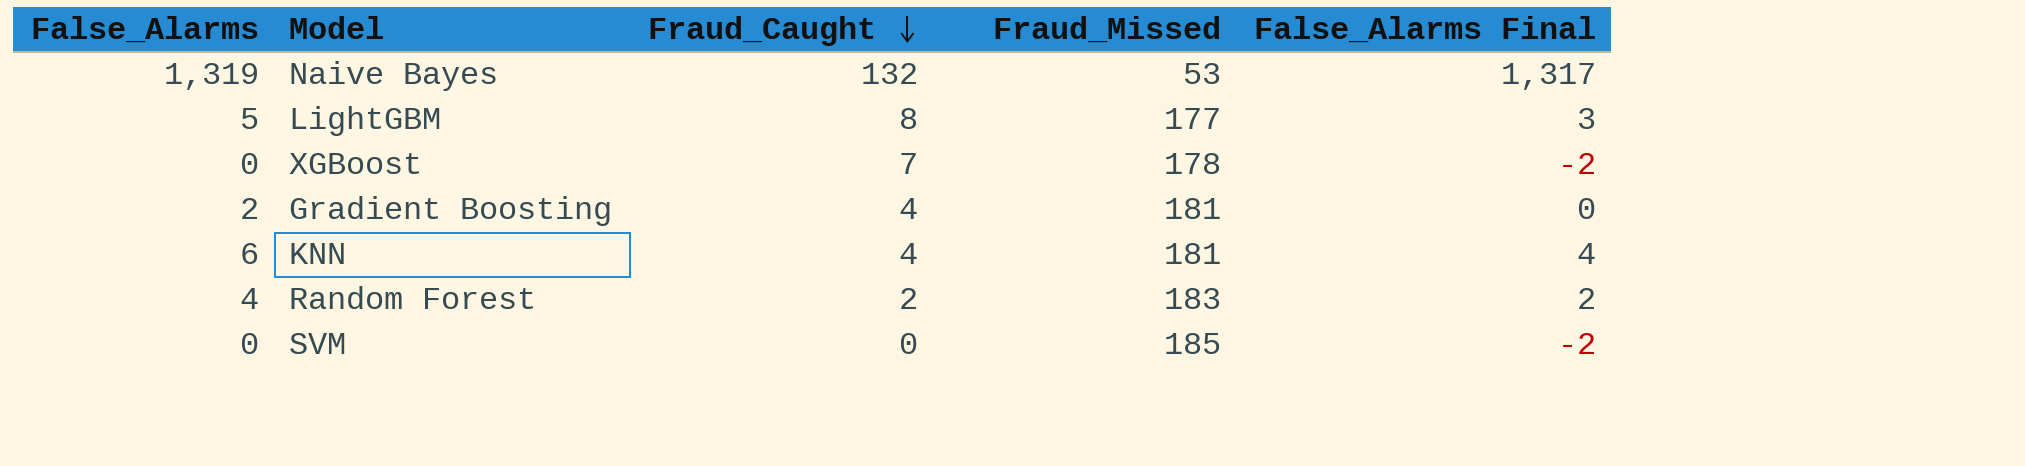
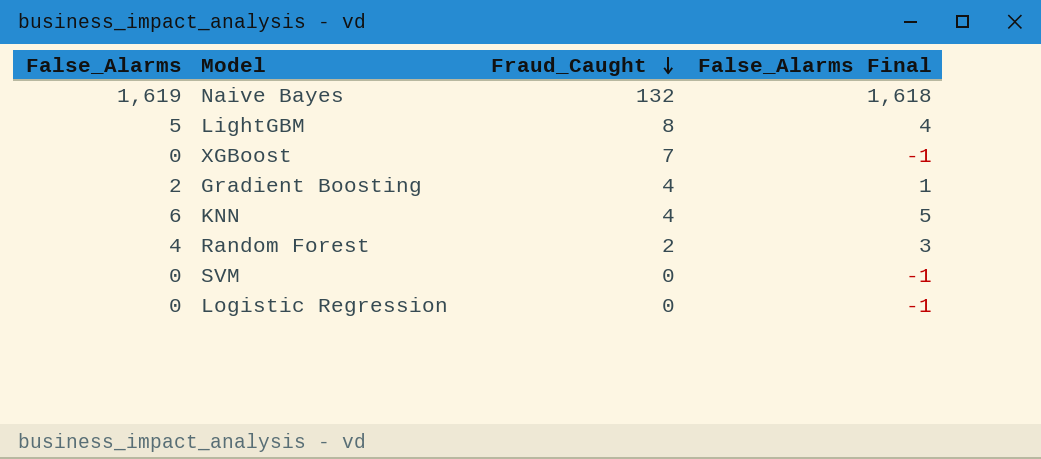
column Fraud_Missed | position: 4 -> none
column False_Alarms Final | formula: [False_Alarms] - 2 -> [False_Alarms] - 1
Naive Bayes | False_Alarms: 1,319 -> 1,619
row Logistic Regression: none -> 0 | 0 | -1

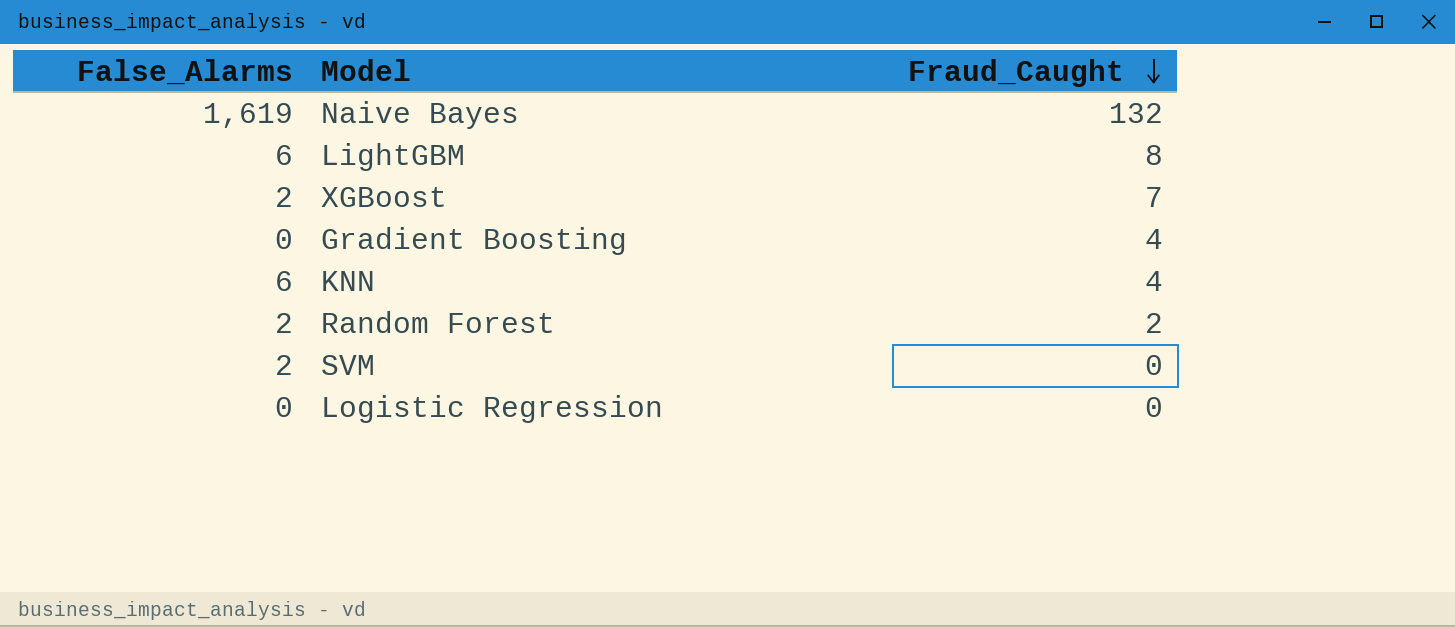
column False_Alarms Final | formula: [False_Alarms] - 1 -> none
LightGBM | False_Alarms: 5 -> 6
XGBoost | False_Alarms: 0 -> 2
Gradient Boosting | False_Alarms: 2 -> 0
Random Forest | False_Alarms: 4 -> 2
SVM | False_Alarms: 0 -> 2

